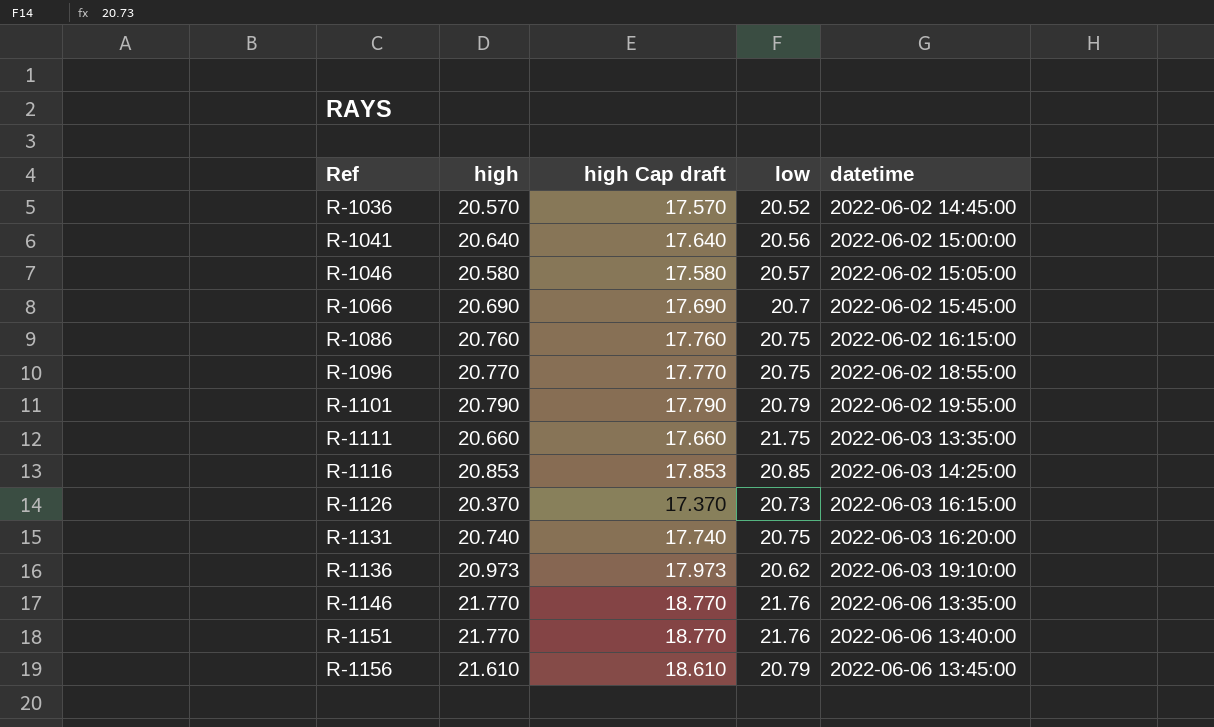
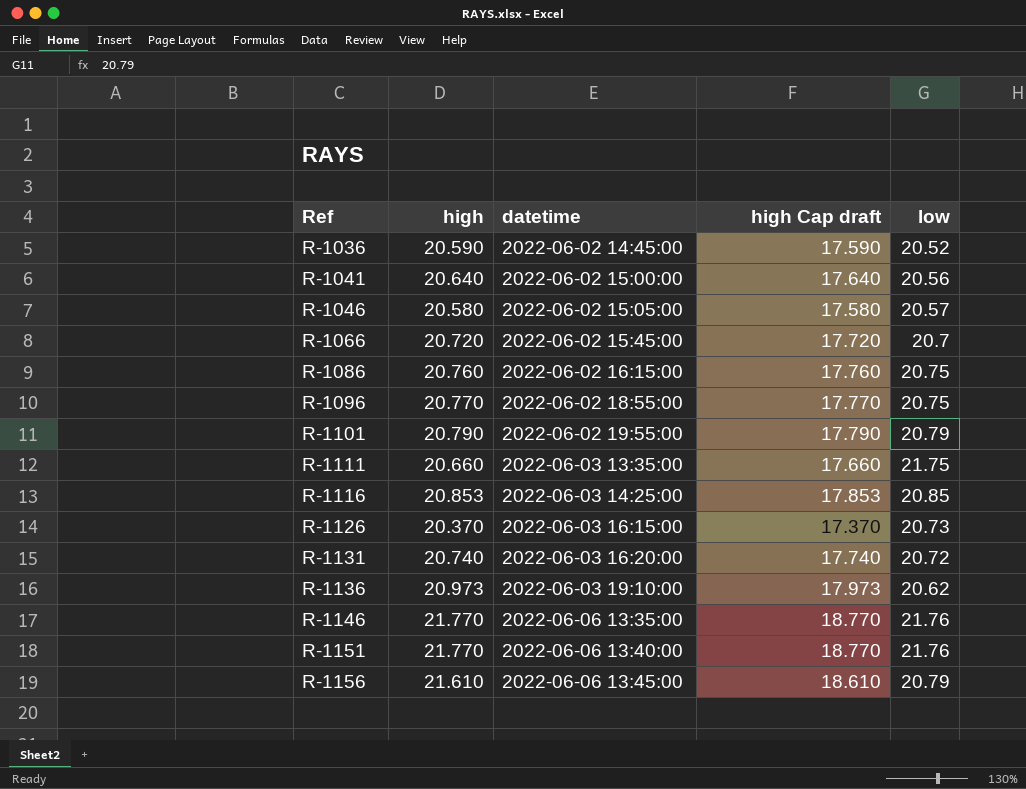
column datetime | position: 5 -> 3
R-1036 | high: 20.570 -> 20.590
R-1036 | high Cap draft: 17.570 -> 17.590
R-1066 | high: 20.690 -> 20.720
R-1066 | high Cap draft: 17.690 -> 17.720
R-1131 | low: 20.75 -> 20.72

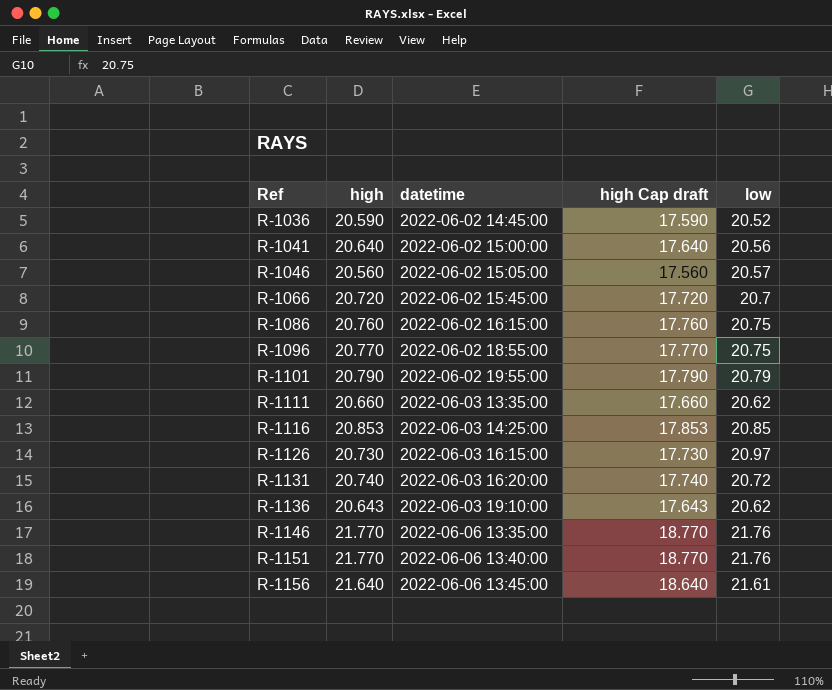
R-1046 | high: 20.580 -> 20.560
R-1046 | high Cap draft: 17.580 -> 17.560
R-1111 | low: 21.75 -> 20.62
R-1126 | high: 20.370 -> 20.730
R-1126 | high Cap draft: 17.370 -> 17.730
R-1126 | low: 20.73 -> 20.97
R-1136 | high: 20.973 -> 20.643
R-1136 | high Cap draft: 17.973 -> 17.643
R-1156 | high: 21.610 -> 21.640
R-1156 | high Cap draft: 18.610 -> 18.640
R-1156 | low: 20.79 -> 21.61

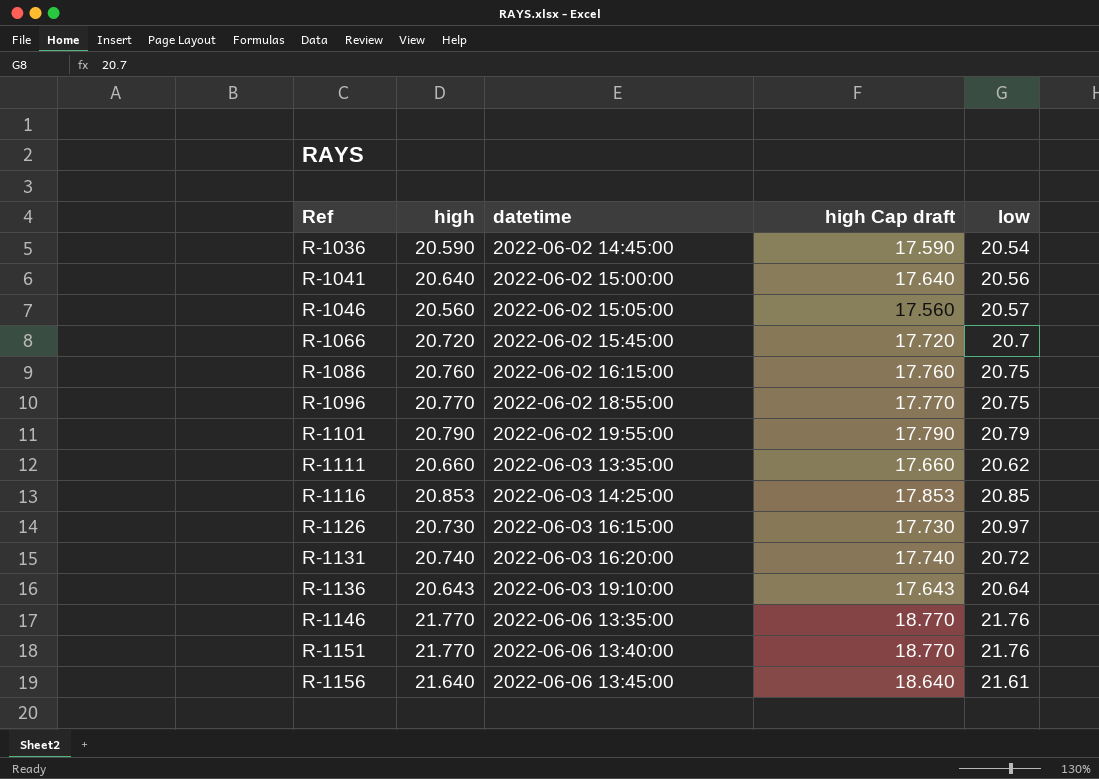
R-1036 | low: 20.52 -> 20.54
R-1136 | low: 20.62 -> 20.64

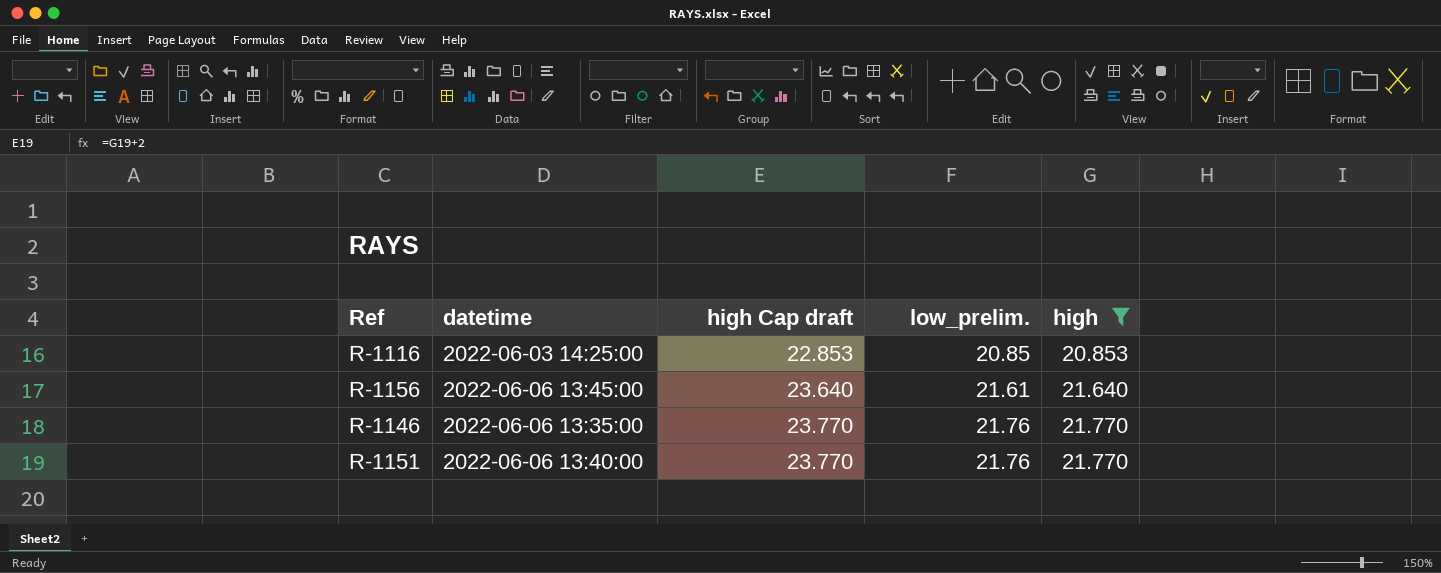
filter: none -> high >= 20.853
row order: Ref ascending -> high Cap draft ascending
column high Cap draft | formula: [high] - 3 -> [high] + 2
column name: low -> low_prelim.
column high | position: 2 -> 5

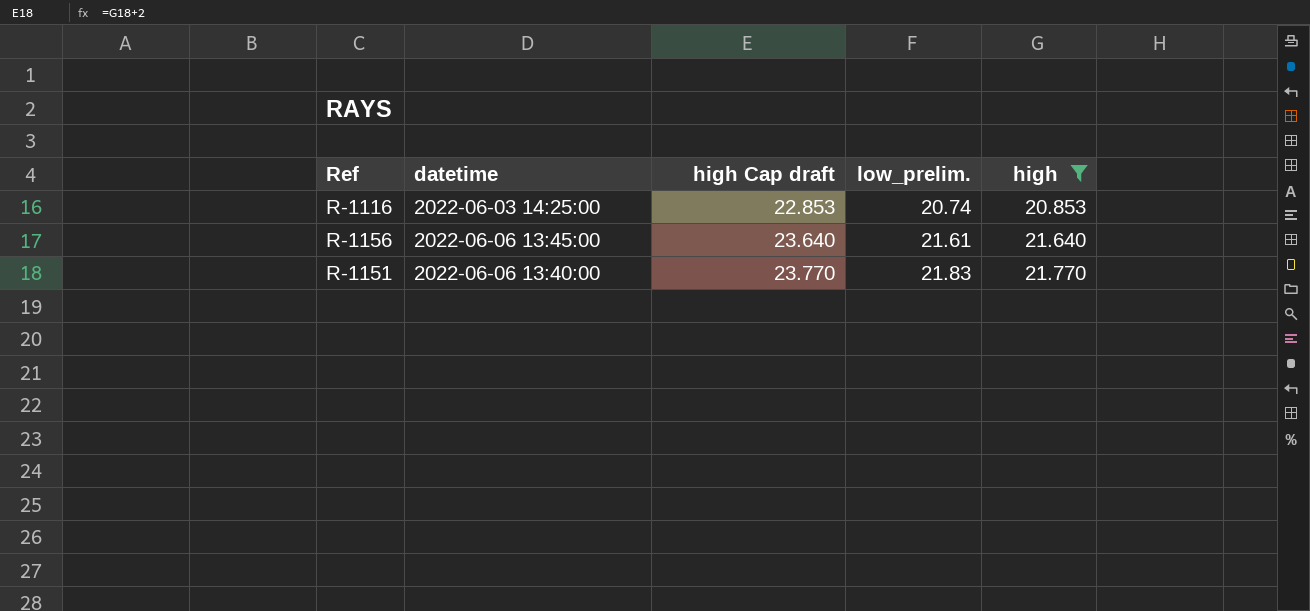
row R-1146: 2022-06-06 13:35:00 | 23.770 | 21.76 | 21.770 -> none
R-1116 | low_prelim.: 20.85 -> 20.74
R-1151 | low_prelim.: 21.76 -> 21.83

